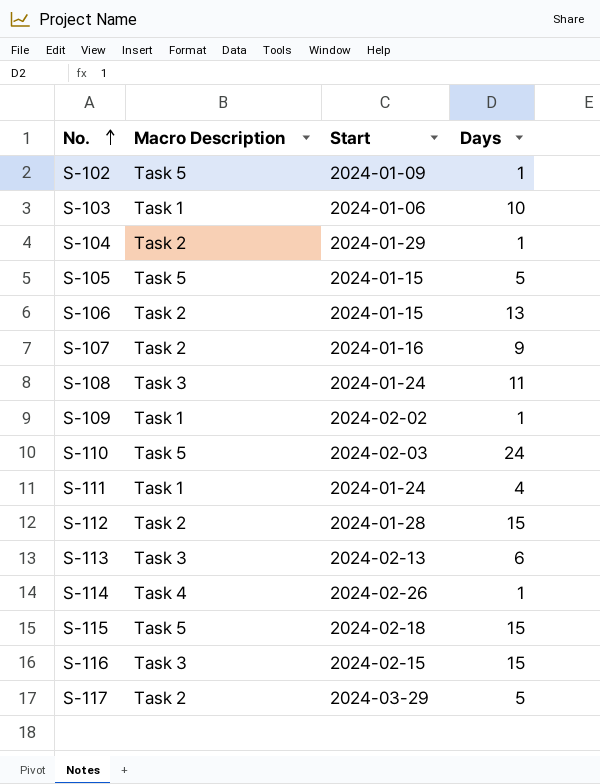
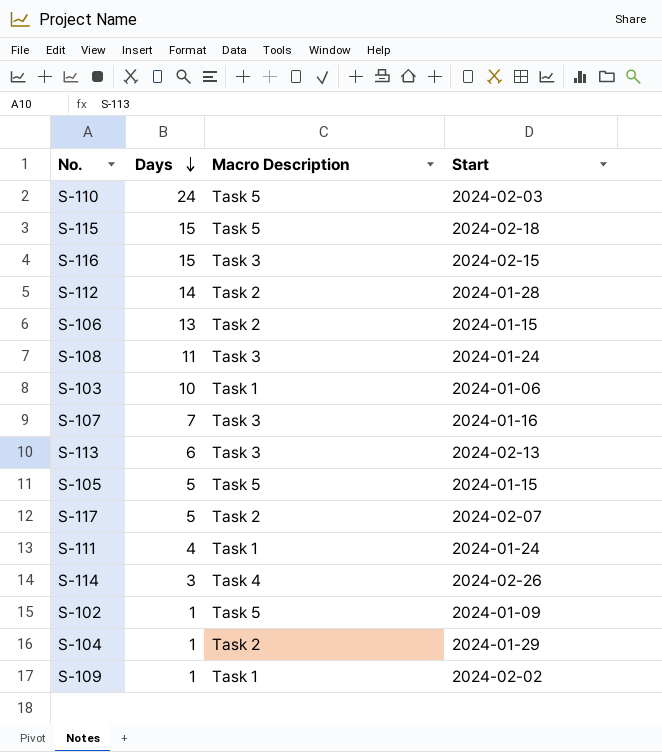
row order: No. ascending -> Days descending
column Days | position: 4 -> 2
S-112 | Days: 15 -> 14
S-107 | Days: 9 -> 7
S-107 | Macro Description: Task 2 -> Task 3
S-117 | Start: 2024-03-29 -> 2024-02-07
S-114 | Days: 1 -> 3

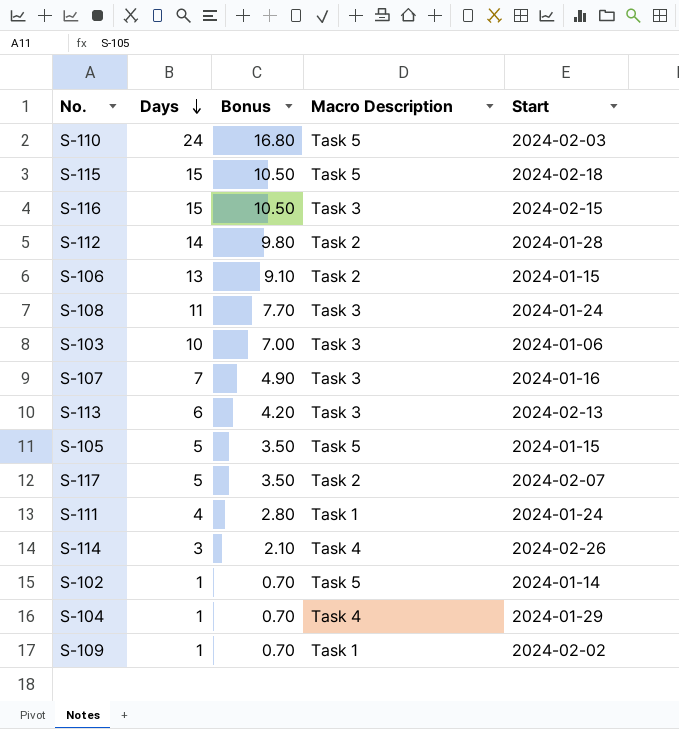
column Bonus | formula: none -> [Days] * 0.7
S-103 | Macro Description: Task 1 -> Task 3
S-102 | Start: 2024-01-09 -> 2024-01-14
S-104 | Macro Description: Task 2 -> Task 4

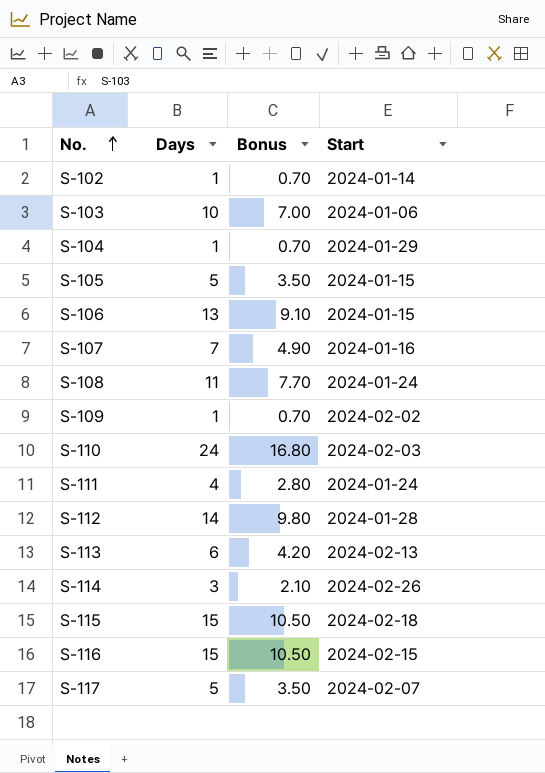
row order: Days descending -> No. ascending
column Macro Description | position: 4 -> none

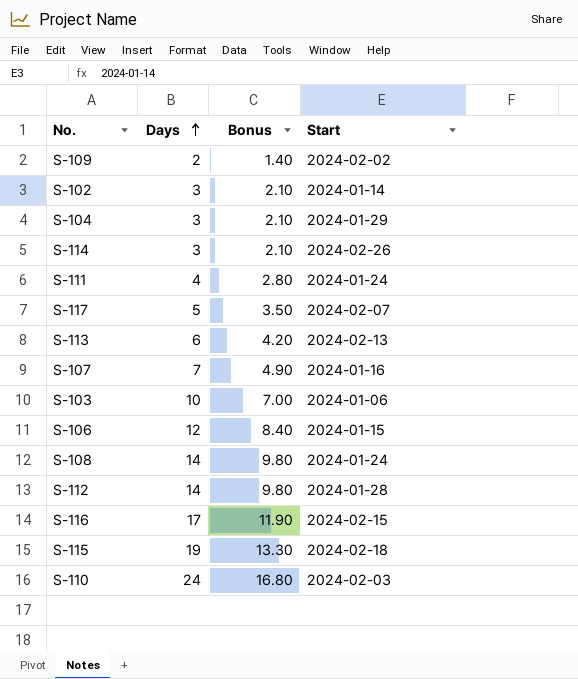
row order: No. ascending -> Days ascending
row S-105: 5 | 3.50 | 2024-01-15 -> none
S-109 | Days: 1 -> 2
S-109 | Bonus: 0.70 -> 1.40
S-102 | Days: 1 -> 3
S-102 | Bonus: 0.70 -> 2.10
S-104 | Days: 1 -> 3
S-104 | Bonus: 0.70 -> 2.10
S-106 | Days: 13 -> 12
S-106 | Bonus: 9.10 -> 8.40
S-108 | Days: 11 -> 14
S-108 | Bonus: 7.70 -> 9.80
S-116 | Days: 15 -> 17
S-116 | Bonus: 10.50 -> 11.90
S-115 | Days: 15 -> 19
S-115 | Bonus: 10.50 -> 13.30

